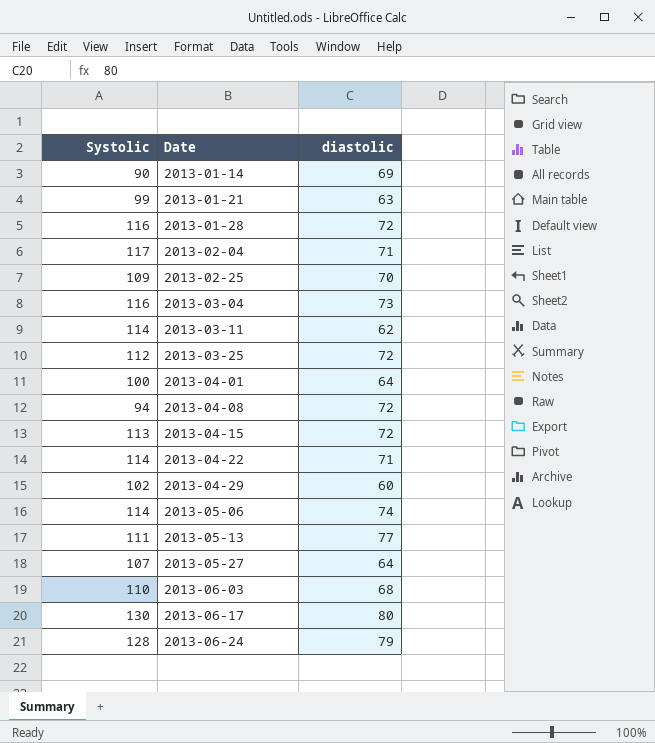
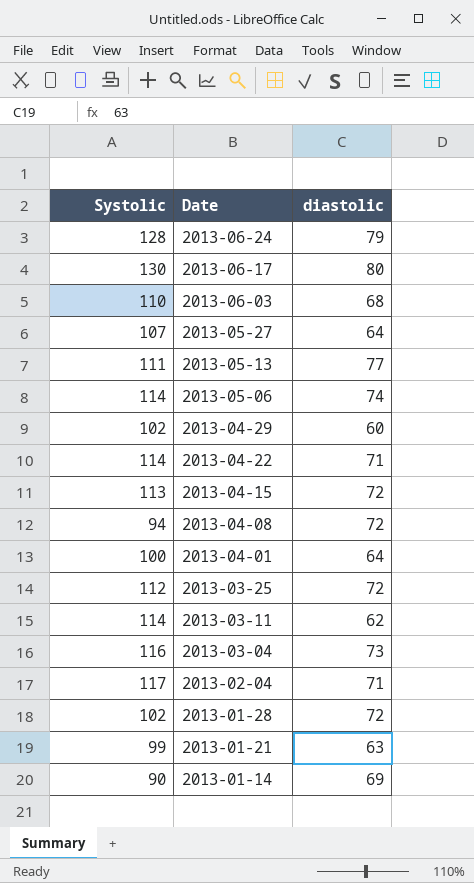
row order: Date ascending -> Date descending
row 2013-02-25: 109 | 70 -> none
2013-01-28 | Systolic: 116 -> 102

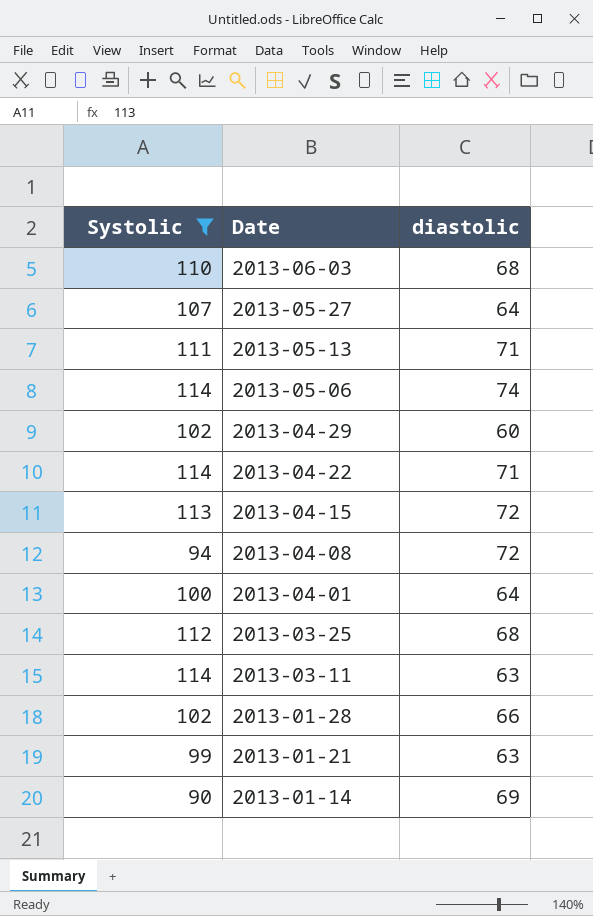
filter: none -> Systolic <= 114
2013-05-13 | diastolic: 77 -> 71
2013-03-25 | diastolic: 72 -> 68
2013-03-11 | diastolic: 62 -> 63
2013-01-28 | diastolic: 72 -> 66

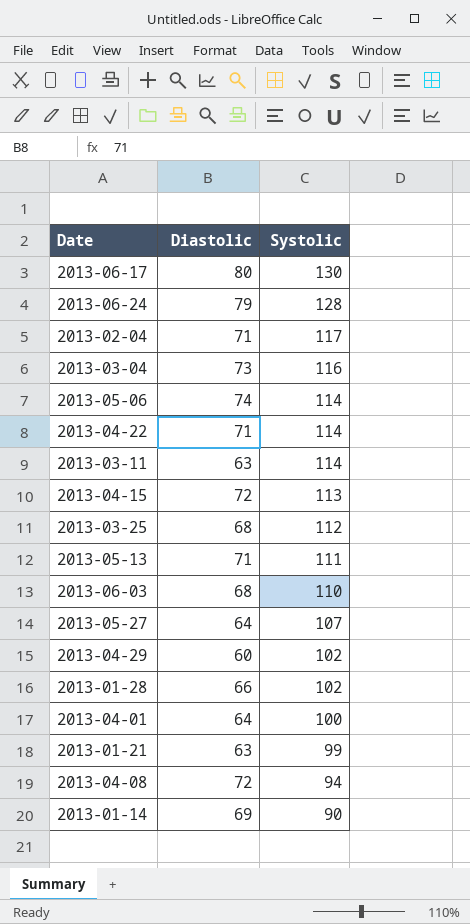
filter: Systolic <= 114 -> none
row order: Date descending -> Systolic descending
column name: diastolic -> Diastolic
column Systolic | position: 1 -> 3

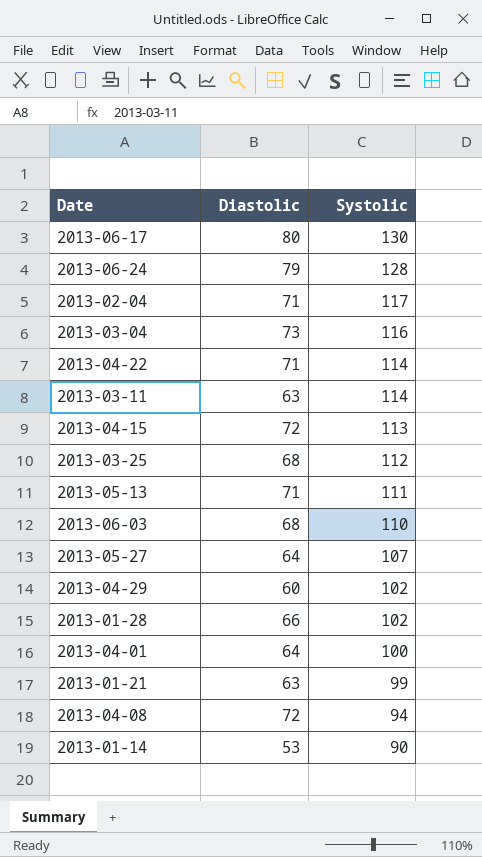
row 2013-05-06: 74 | 114 -> none
2013-01-14 | Diastolic: 69 -> 53

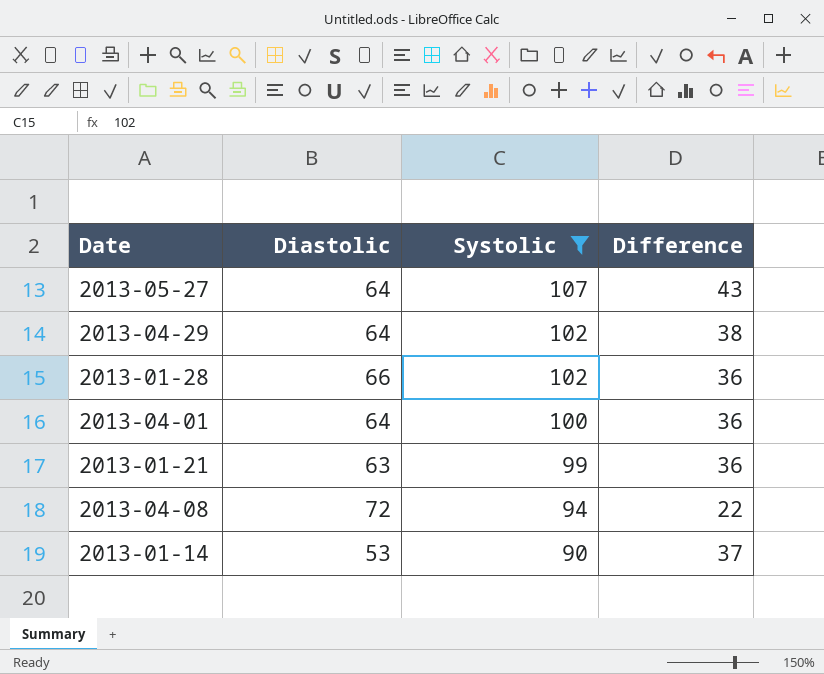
filter: none -> Systolic <= 107
column Difference | formula: none -> [Systolic] - [Diastolic]
2013-04-29 | Diastolic: 60 -> 64

